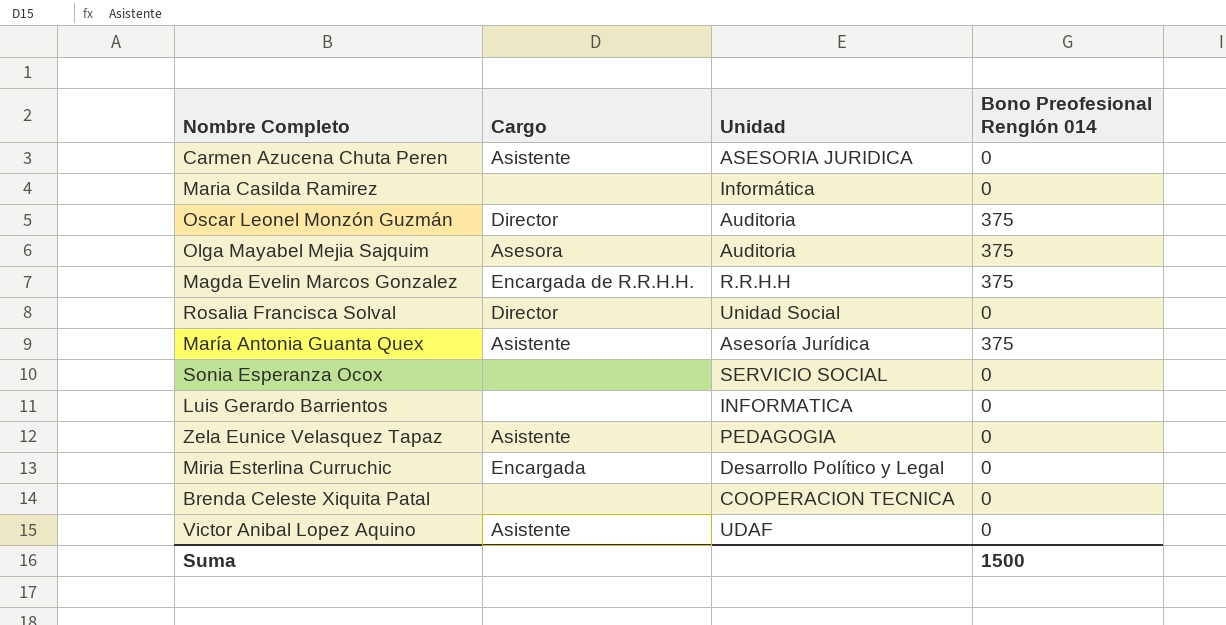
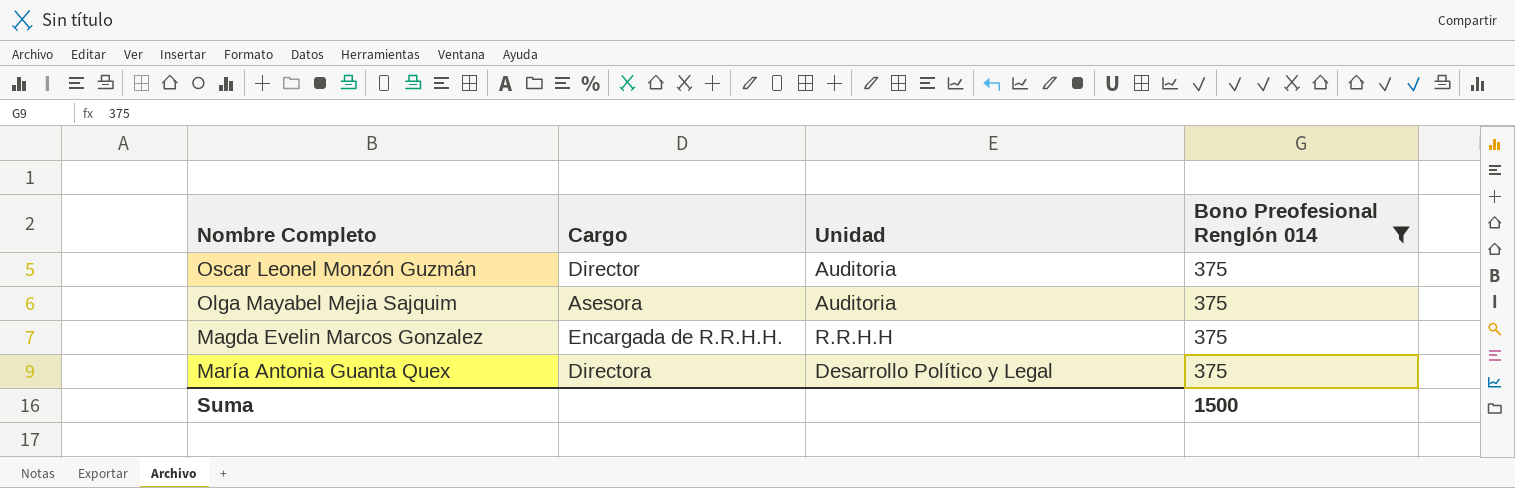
filter: none -> Bono Preofesional Renglón 014 = 375
María Antonia Guanta Quex | Cargo: Asistente -> Directora
María Antonia Guanta Quex | Unidad: Asesoría Jurídica -> Desarrollo Político y Legal

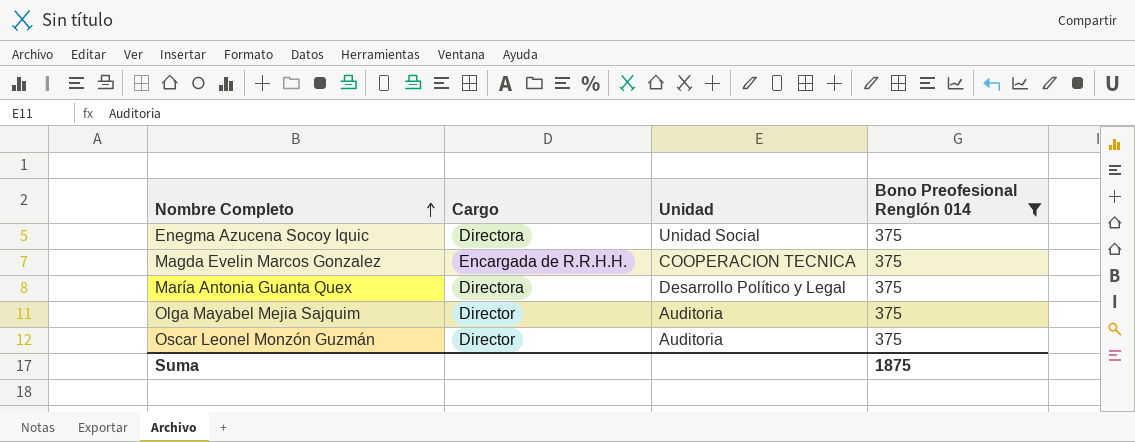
row order: none -> Nombre Completo ascending
row Enegma Azucena Socoy Iquic: none -> Directora | Unidad Social | 375
Magda Evelin Marcos Gonzalez | Unidad: R.R.H.H -> COOPERACION TECNICA
Olga Mayabel Mejia Sajquim | Cargo: Asesora -> Director
Suma | Bono Preofesional Renglón 014: 1500 -> 1875

